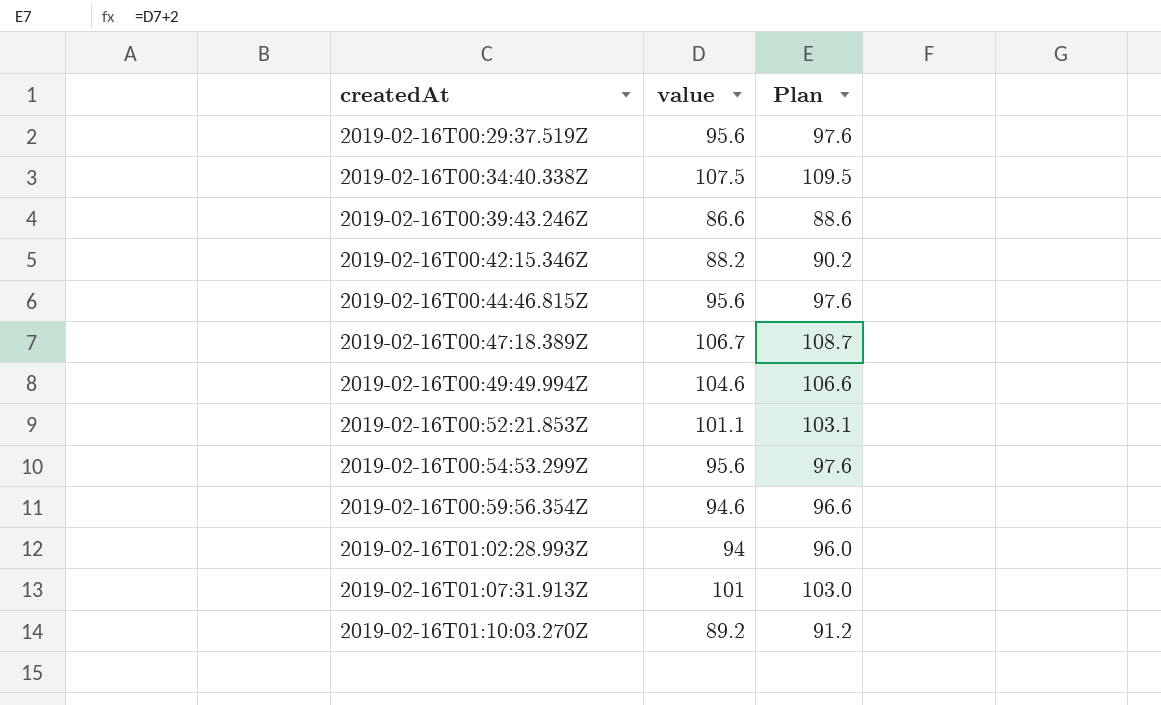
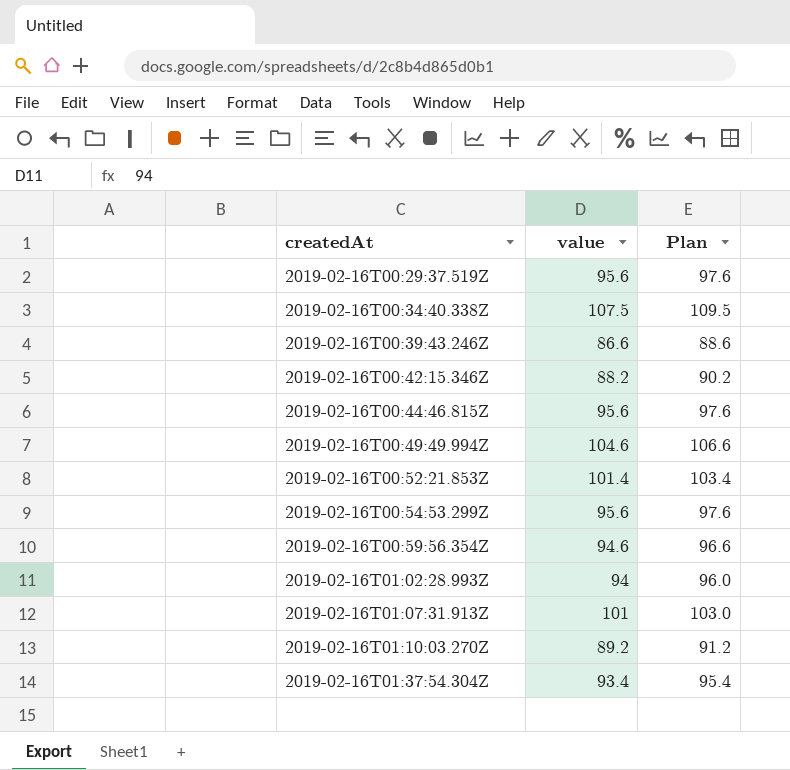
row 2019-02-16T00:47:18.389Z: 106.7 | 108.7 -> none
2019-02-16T00:52:21.853Z | value: 101.1 -> 101.4
2019-02-16T00:52:21.853Z | Plan: 103.1 -> 103.4
row 2019-02-16T01:37:54.304Z: none -> 93.4 | 95.4

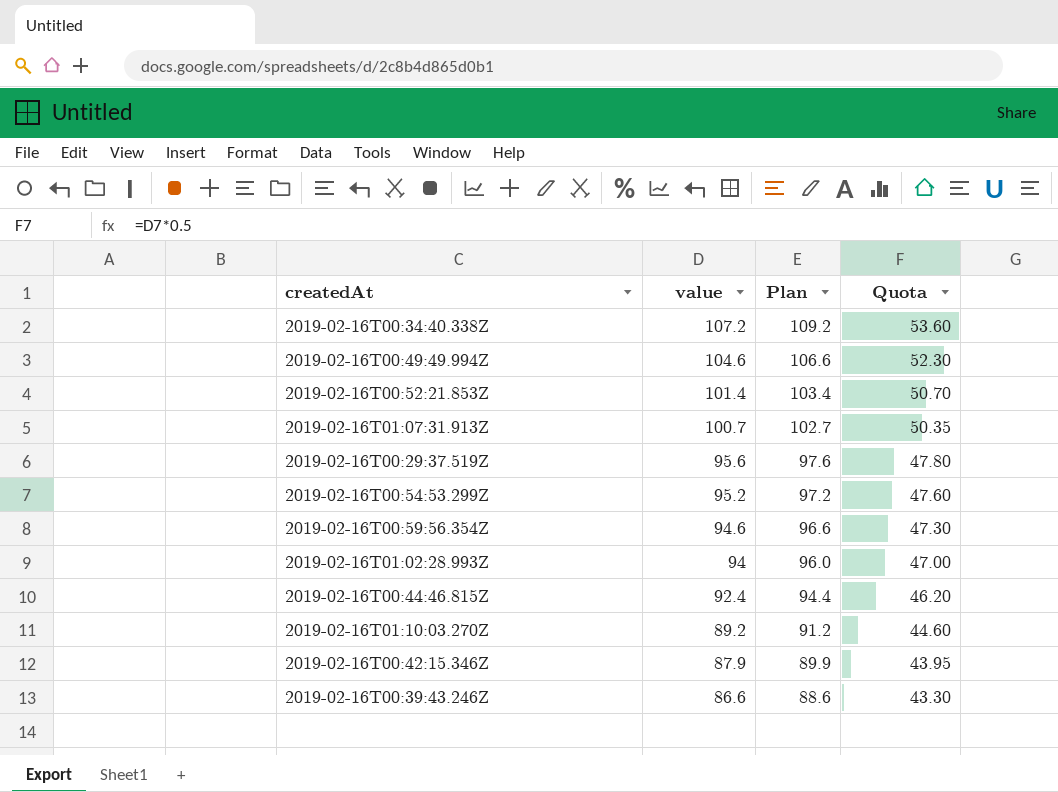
row order: createdAt ascending -> value descending
column Quota | formula: none -> [value] * 0.5
row 2019-02-16T01:37:54.304Z: 93.4 | 95.4 -> none
2019-02-16T00:34:40.338Z | value: 107.5 -> 107.2
2019-02-16T00:34:40.338Z | Plan: 109.5 -> 109.2
2019-02-16T01:07:31.913Z | value: 101 -> 100.7
2019-02-16T01:07:31.913Z | Plan: 103.0 -> 102.7
2019-02-16T00:54:53.299Z | value: 95.6 -> 95.2
2019-02-16T00:54:53.299Z | Plan: 97.6 -> 97.2
2019-02-16T00:44:46.815Z | value: 95.6 -> 92.4
2019-02-16T00:44:46.815Z | Plan: 97.6 -> 94.4
2019-02-16T00:42:15.346Z | value: 88.2 -> 87.9
2019-02-16T00:42:15.346Z | Plan: 90.2 -> 89.9

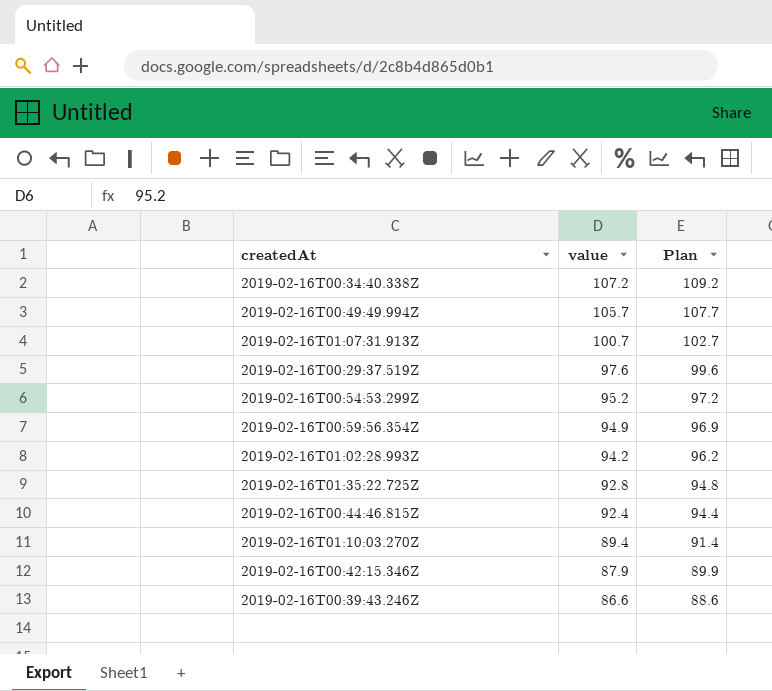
column Quota | formula: [value] * 0.5 -> none
row 2019-02-16T00:52:21.853Z: 101.4 | 103.4 | 50.70 -> none
2019-02-16T00:49:49.994Z | value: 104.6 -> 105.7
2019-02-16T00:49:49.994Z | Plan: 106.6 -> 107.7
2019-02-16T00:29:37.519Z | value: 95.6 -> 97.6
2019-02-16T00:29:37.519Z | Plan: 97.6 -> 99.6
2019-02-16T00:59:56.354Z | value: 94.6 -> 94.9
2019-02-16T00:59:56.354Z | Plan: 96.6 -> 96.9
2019-02-16T01:02:28.993Z | value: 94 -> 94.2
2019-02-16T01:02:28.993Z | Plan: 96.0 -> 96.2
row 2019-02-16T01:35:22.725Z: none -> 92.8 | 94.8
2019-02-16T01:10:03.270Z | value: 89.2 -> 89.4
2019-02-16T01:10:03.270Z | Plan: 91.2 -> 91.4

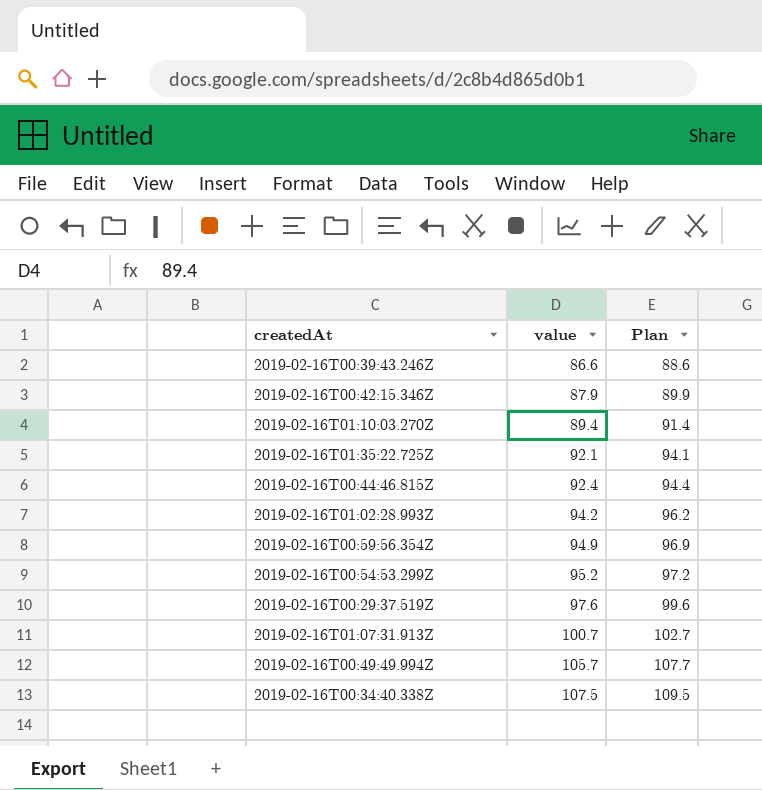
row order: value descending -> value ascending
2019-02-16T01:35:22.725Z | value: 92.8 -> 92.1
2019-02-16T01:35:22.725Z | Plan: 94.8 -> 94.1
2019-02-16T00:34:40.338Z | value: 107.2 -> 107.5
2019-02-16T00:34:40.338Z | Plan: 109.2 -> 109.5

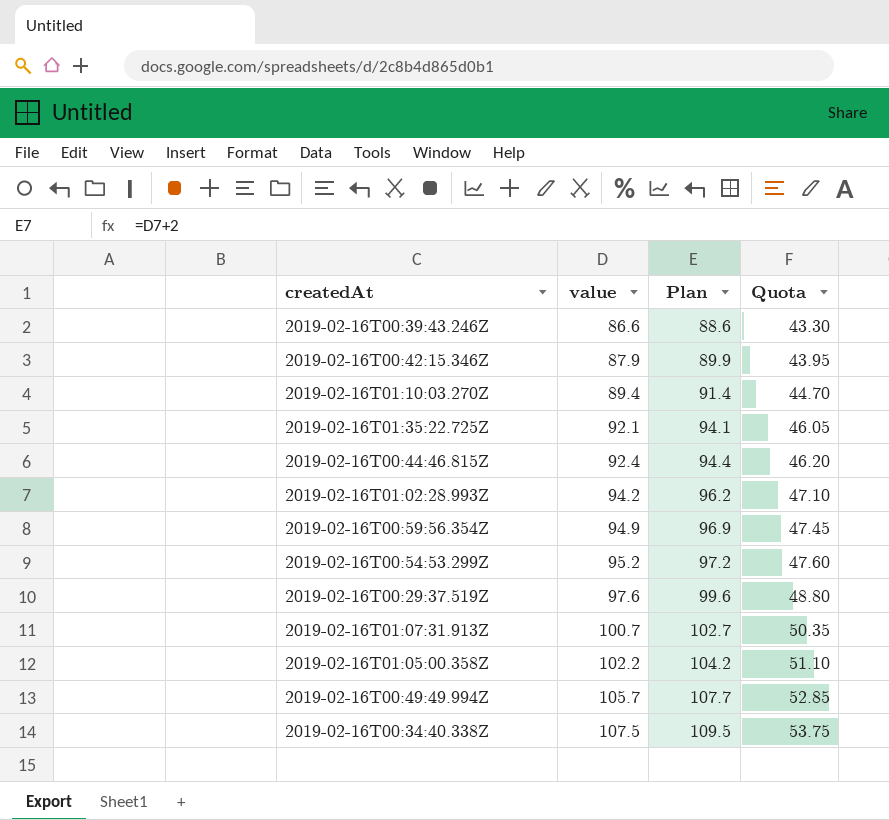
column Quota | formula: none -> [value] * 0.5
row 2019-02-16T01:05:00.358Z: none -> 102.2 | 104.2 | 51.10

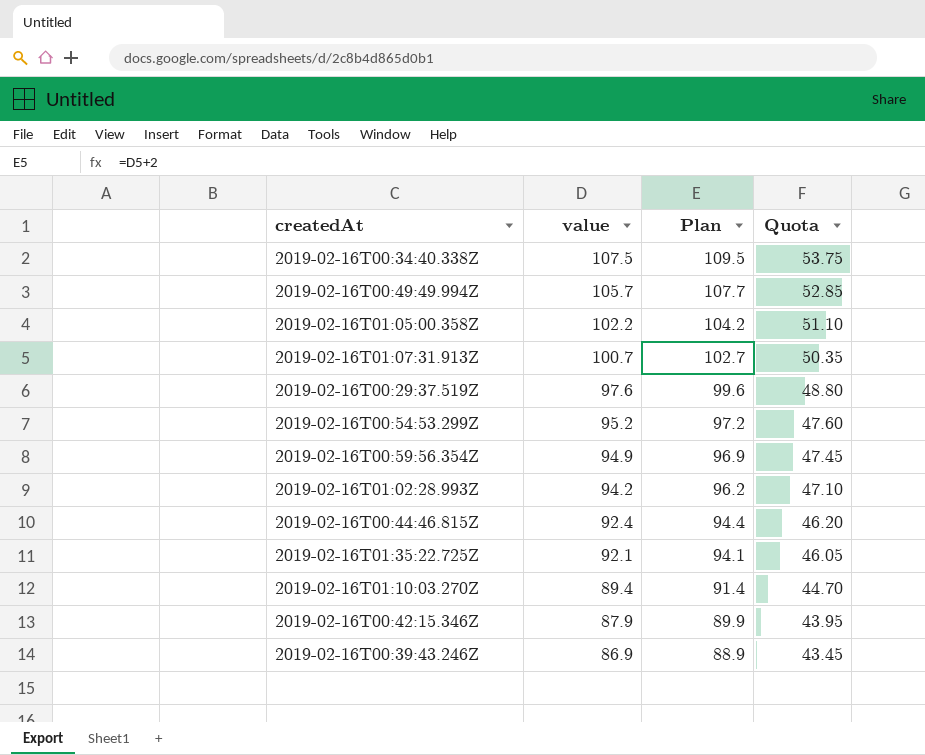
row order: value ascending -> value descending
2019-02-16T00:39:43.246Z | value: 86.6 -> 86.9
2019-02-16T00:39:43.246Z | Plan: 88.6 -> 88.9
2019-02-16T00:39:43.246Z | Quota: 43.30 -> 43.45

